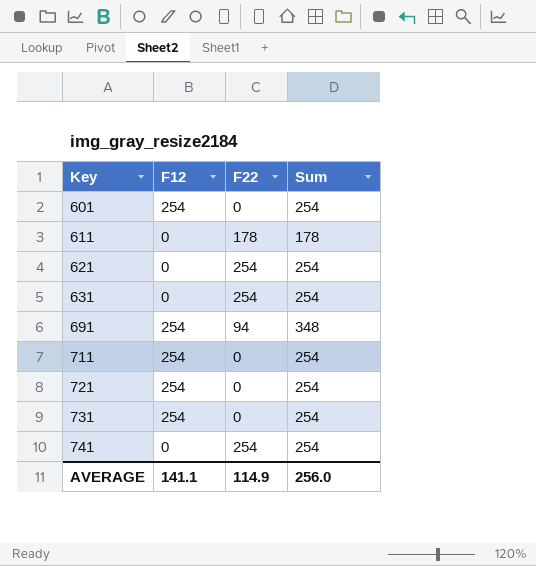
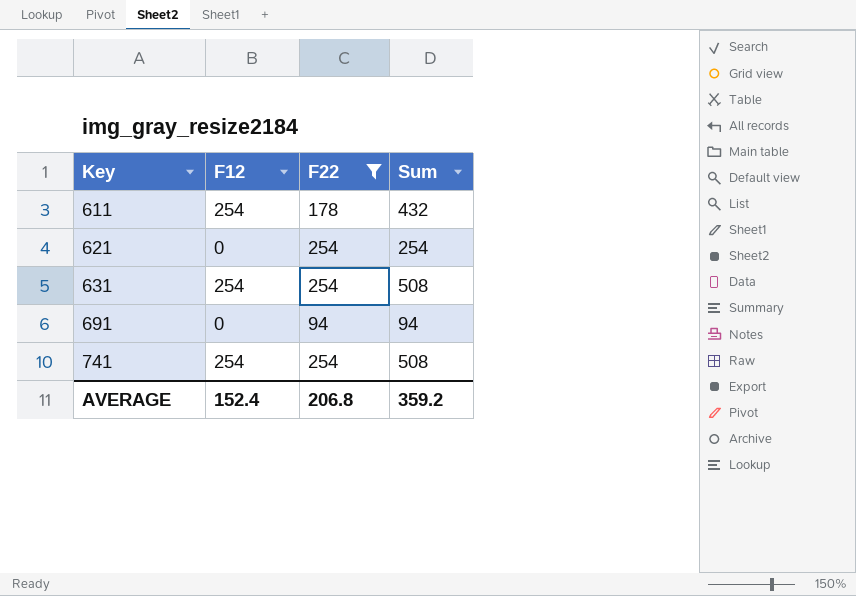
filter: none -> F22 != 0
611 | F12: 0 -> 254
611 | Sum: 178 -> 432
631 | F12: 0 -> 254
631 | Sum: 254 -> 508
691 | F12: 254 -> 0
691 | Sum: 348 -> 94
741 | F12: 0 -> 254
741 | Sum: 254 -> 508
AVERAGE | F12: 141.1 -> 152.4
AVERAGE | F22: 114.9 -> 206.8
AVERAGE | Sum: 256.0 -> 359.2

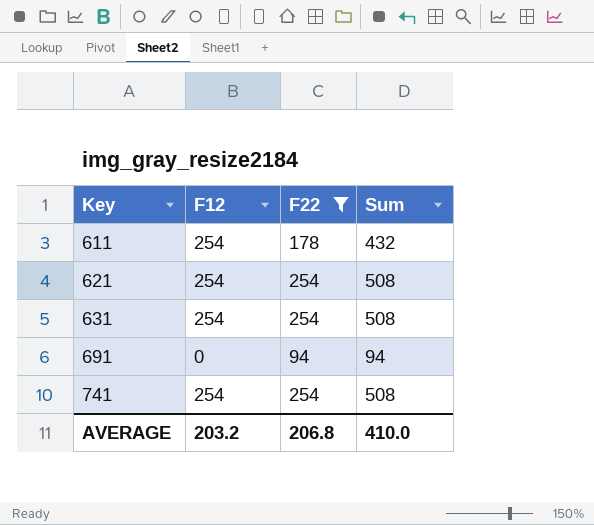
621 | F12: 0 -> 254
621 | Sum: 254 -> 508
AVERAGE | F12: 152.4 -> 203.2
AVERAGE | Sum: 359.2 -> 410.0

